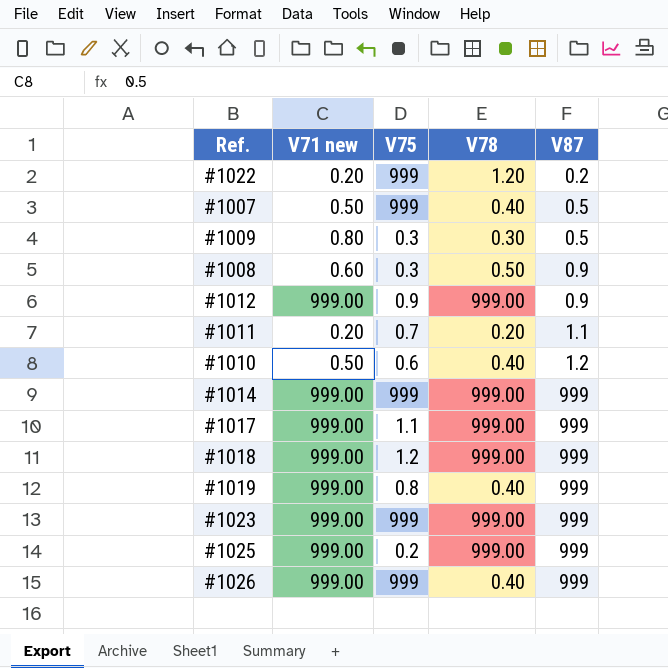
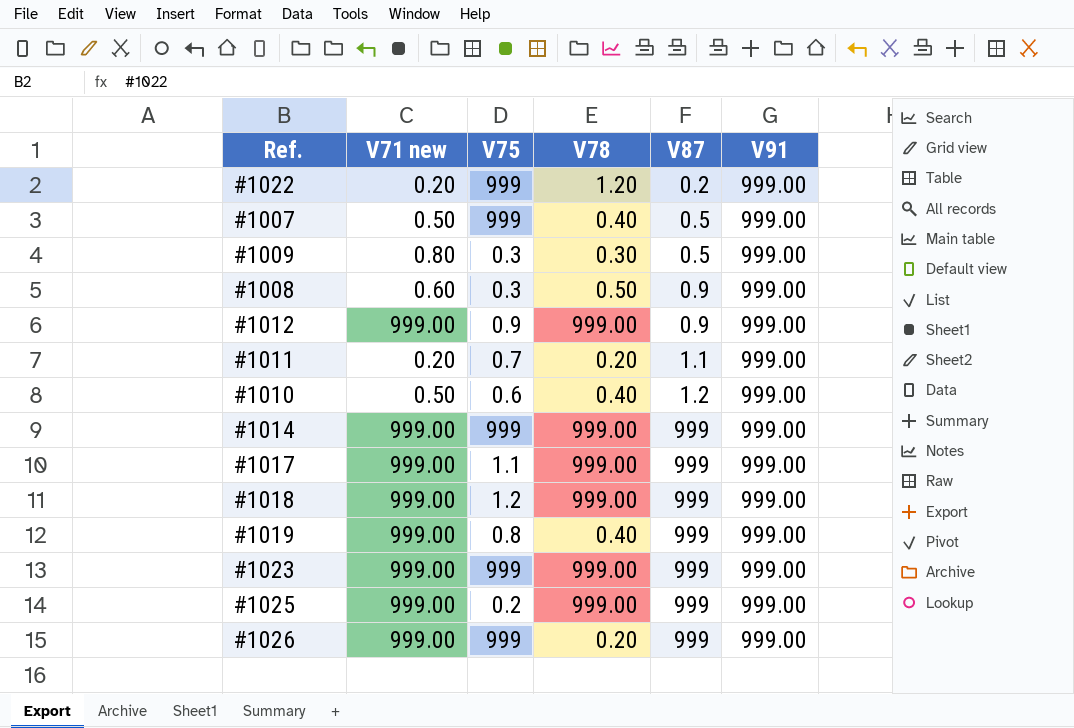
column V91 | position: none -> 6
#1026 | V78: 0.40 -> 0.20

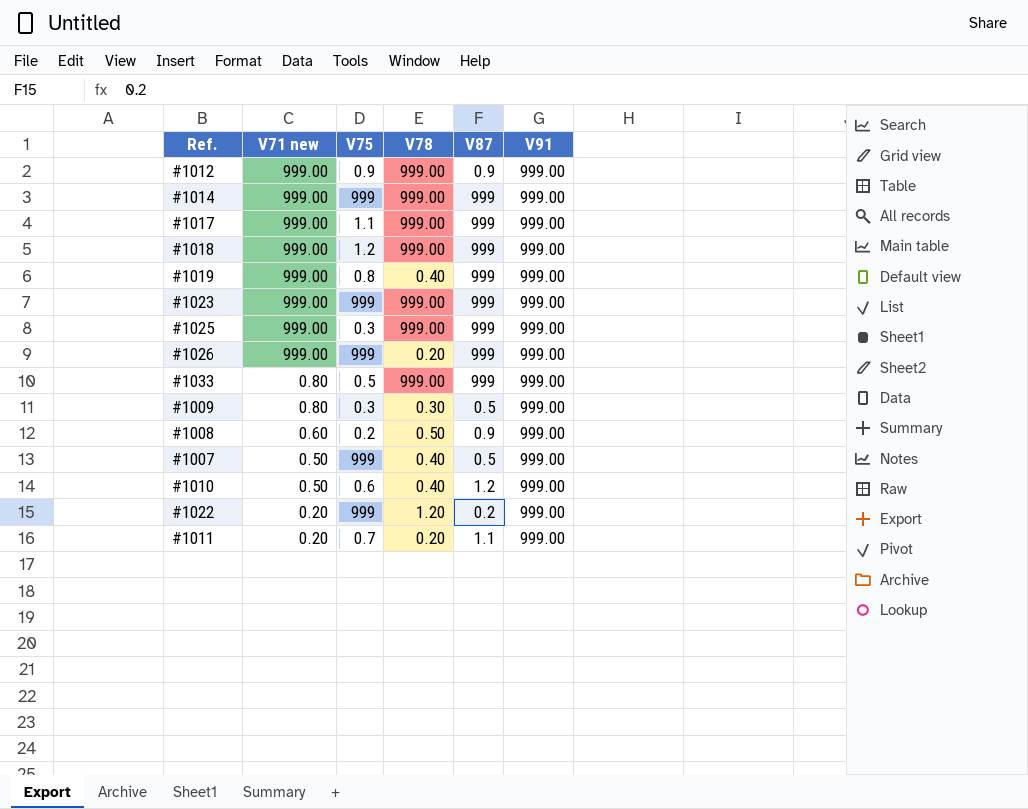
row order: V87 ascending -> V71 new descending
#1025 | V75: 0.2 -> 0.3
row #1033: none -> 0.80 | 0.5 | 999.00 | 999 | 999.00
#1008 | V75: 0.3 -> 0.2

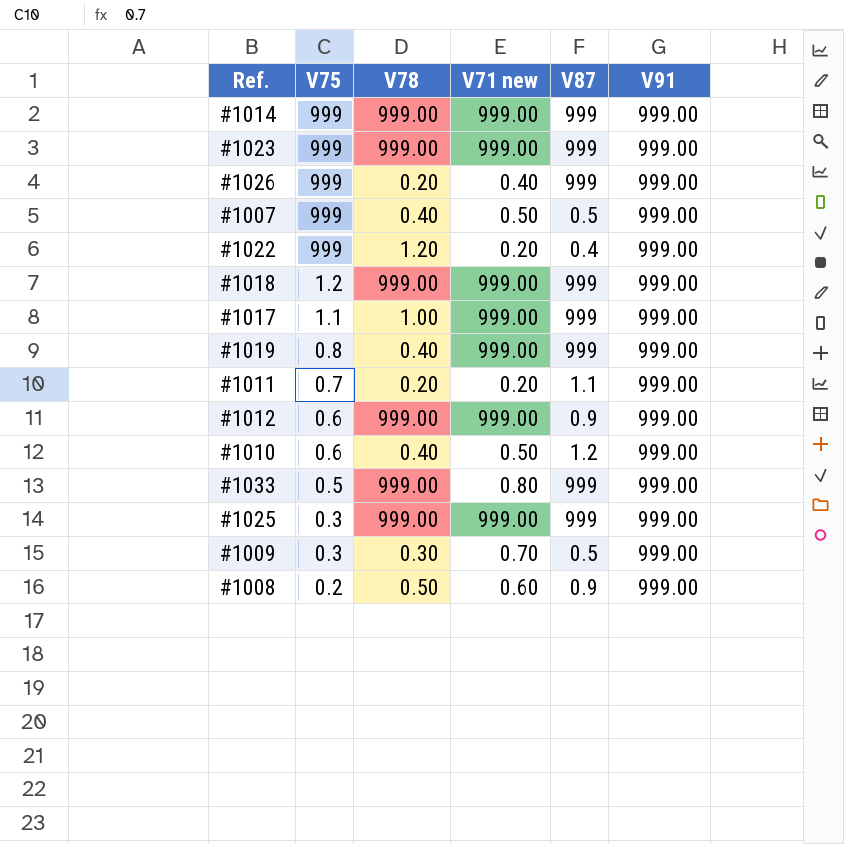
row order: V71 new descending -> V75 descending
column V71 new | position: 2 -> 4
#1026 | V71 new: 999.00 -> 0.40
#1022 | V87: 0.2 -> 0.4
#1017 | V78: 999.00 -> 1.00
#1012 | V75: 0.9 -> 0.6
#1009 | V71 new: 0.80 -> 0.70

